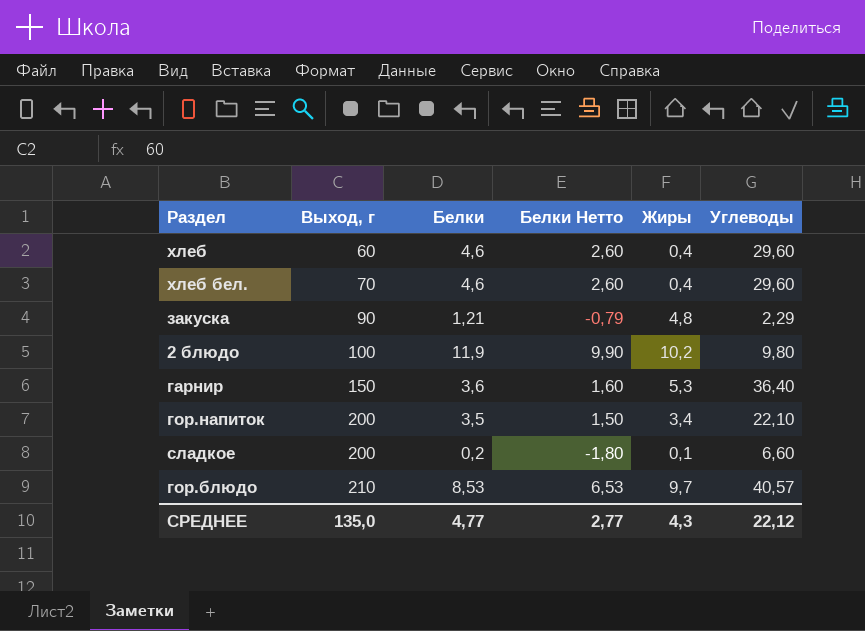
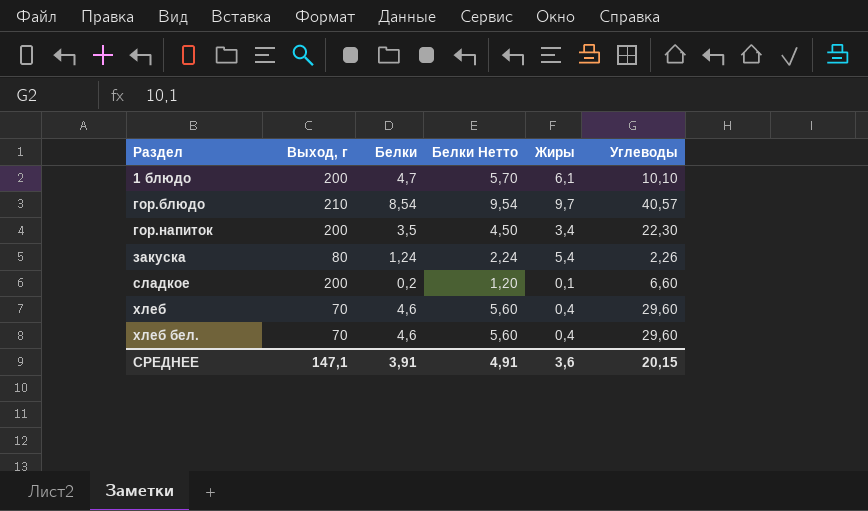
row order: Выход, г ascending -> Раздел ascending
column Белки Нетто | formula: [Белки] - 2 -> [Белки] + 1
row 2 блюдо: 100 | 11,9 | 9,90 | 10,2 | 9,80 -> none
row гарнир: 150 | 3,6 | 1,60 | 5,3 | 36,40 -> none
row 1 блюдо: none -> 200 | 4,7 | 5,70 | 6,1 | 10,10
гор.блюдо | Белки: 8,53 -> 8,54
гор.напиток | Углеводы: 22,10 -> 22,30
закуска | Выход, г: 90 -> 80
закуска | Белки: 1,21 -> 1,24
закуска | Жиры: 4,8 -> 5,4
закуска | Углеводы: 2,29 -> 2,26
хлеб | Выход, г: 60 -> 70
СРЕДНЕЕ | Выход, г: 135,0 -> 147,1
СРЕДНЕЕ | Белки: 4,77 -> 3,91
СРЕДНЕЕ | Белки Нетто: 2,77 -> 4,91
СРЕДНЕЕ | Жиры: 4,3 -> 3,6
СРЕДНЕЕ | Углеводы: 22,12 -> 20,15

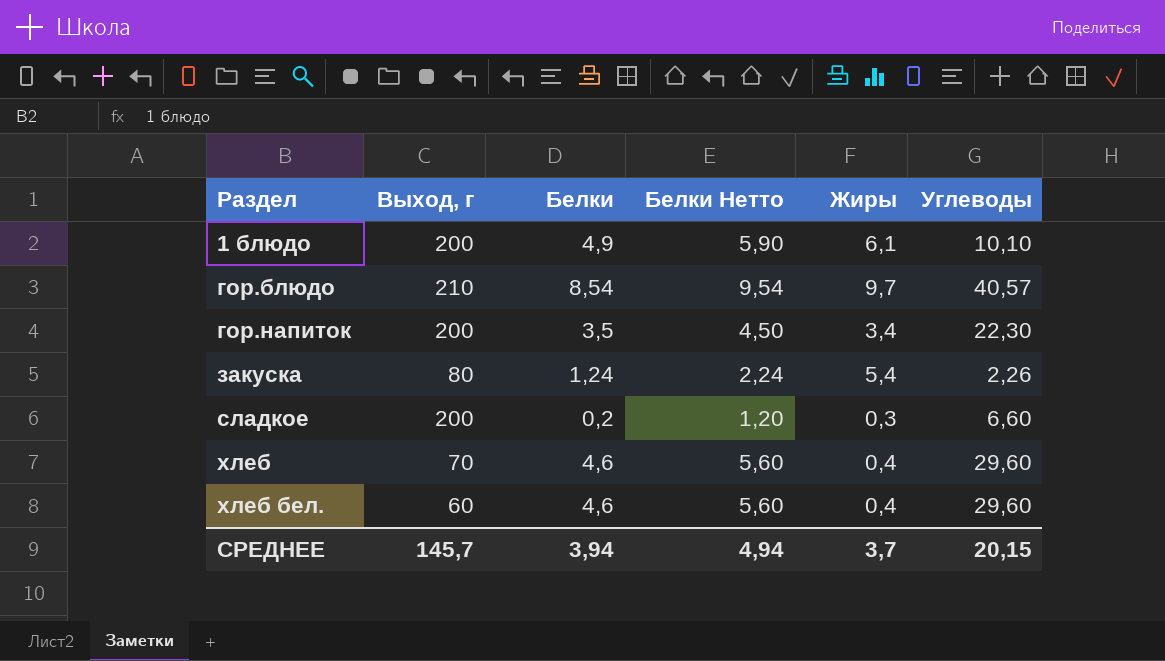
1 блюдо | Белки: 4,7 -> 4,9
1 блюдо | Белки Нетто: 5,70 -> 5,90
сладкое | Жиры: 0,1 -> 0,3
хлеб бел. | Выход, г: 70 -> 60
СРЕДНЕЕ | Выход, г: 147,1 -> 145,7
СРЕДНЕЕ | Белки: 3,91 -> 3,94
СРЕДНЕЕ | Белки Нетто: 4,91 -> 4,94
СРЕДНЕЕ | Жиры: 3,6 -> 3,7

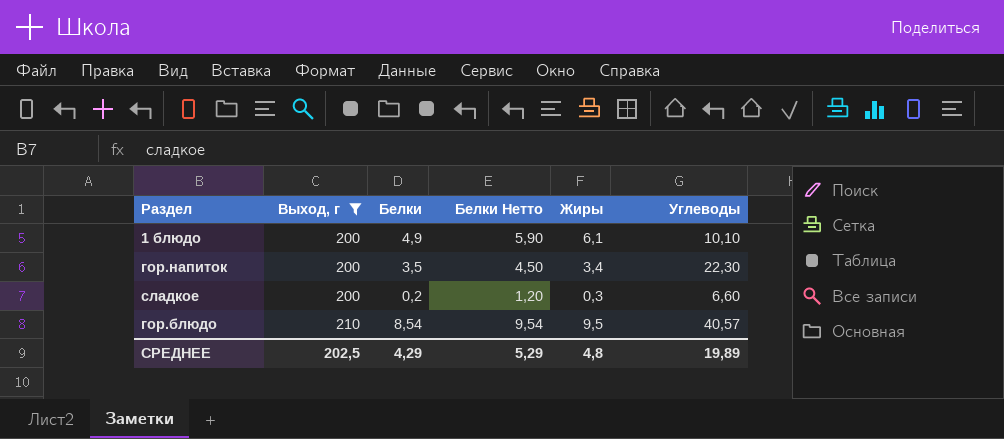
filter: none -> Выход, г >= 200
row order: Раздел ascending -> Выход, г ascending
гор.блюдо | Жиры: 9,7 -> 9,5
СРЕДНЕЕ | Выход, г: 145,7 -> 202,5
СРЕДНЕЕ | Белки: 3,94 -> 4,29
СРЕДНЕЕ | Белки Нетто: 4,94 -> 5,29
СРЕДНЕЕ | Жиры: 3,7 -> 4,8
СРЕДНЕЕ | Углеводы: 20,15 -> 19,89

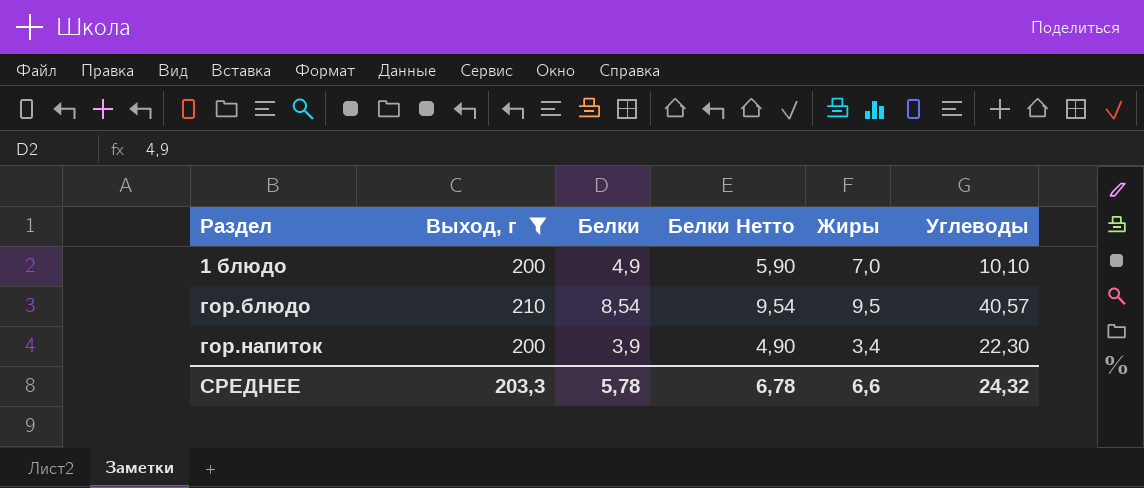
row order: Выход, г ascending -> Раздел ascending
row сладкое: 200 | 0,2 | 1,20 | 0,3 | 6,60 -> none
1 блюдо | Жиры: 6,1 -> 7,0
гор.напиток | Белки: 3,5 -> 3,9
гор.напиток | Белки Нетто: 4,50 -> 4,90
СРЕДНЕЕ | Выход, г: 202,5 -> 203,3
СРЕДНЕЕ | Белки: 4,29 -> 5,78
СРЕДНЕЕ | Белки Нетто: 5,29 -> 6,78
СРЕДНЕЕ | Жиры: 4,8 -> 6,6
СРЕДНЕЕ | Углеводы: 19,89 -> 24,32

